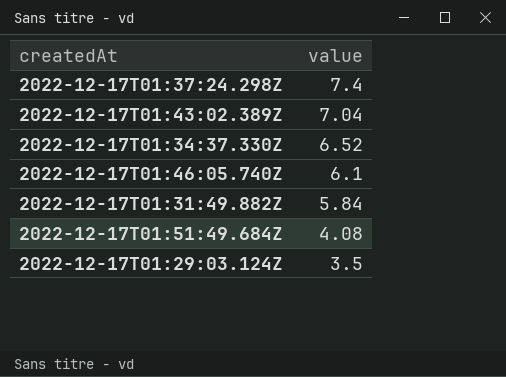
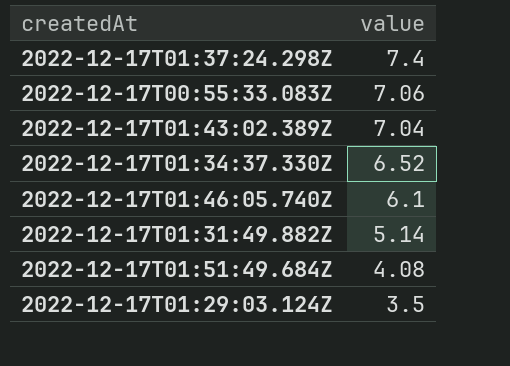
row 2022-12-17T00:55:33.083Z: none -> 7.06
2022-12-17T01:31:49.882Z | value: 5.84 -> 5.14

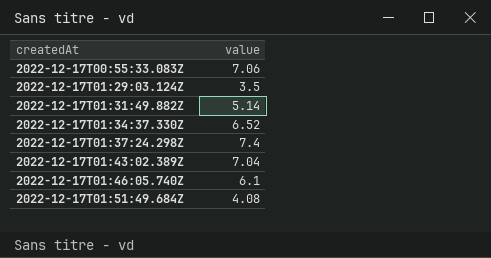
row order: value descending -> createdAt ascending

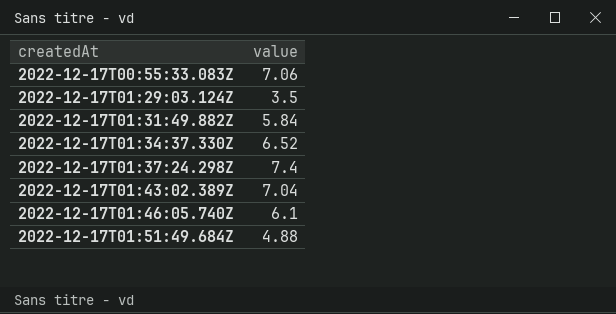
2022-12-17T01:31:49.882Z | value: 5.14 -> 5.84
2022-12-17T01:51:49.684Z | value: 4.08 -> 4.88

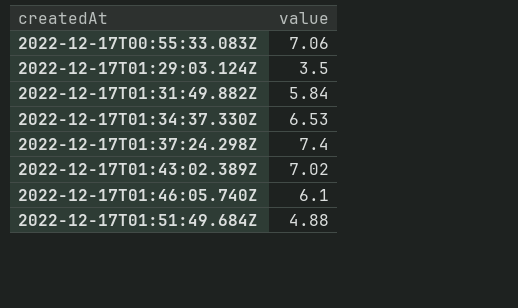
2022-12-17T01:34:37.330Z | value: 6.52 -> 6.53
2022-12-17T01:43:02.389Z | value: 7.04 -> 7.02

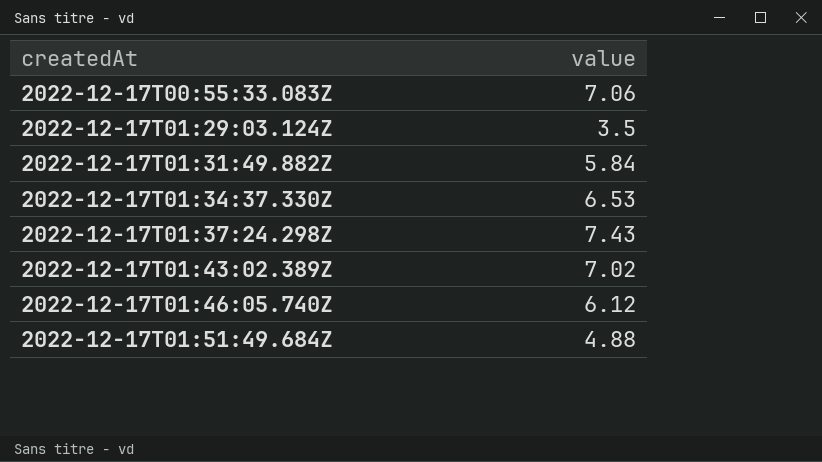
2022-12-17T01:37:24.298Z | value: 7.4 -> 7.43
2022-12-17T01:46:05.740Z | value: 6.1 -> 6.12

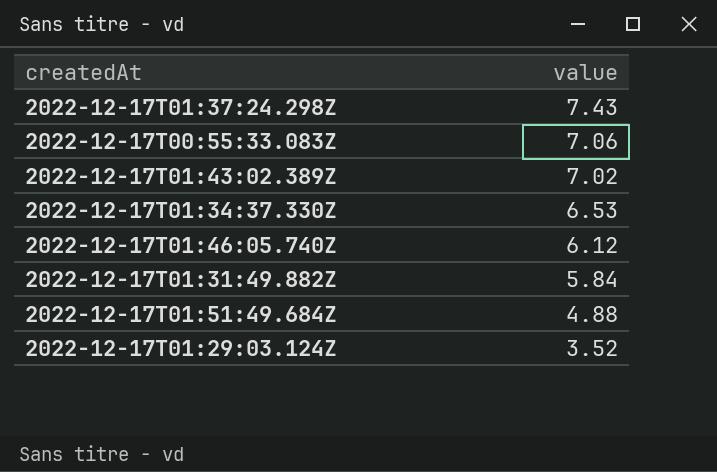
row order: createdAt ascending -> value descending
2022-12-17T01:29:03.124Z | value: 3.5 -> 3.52

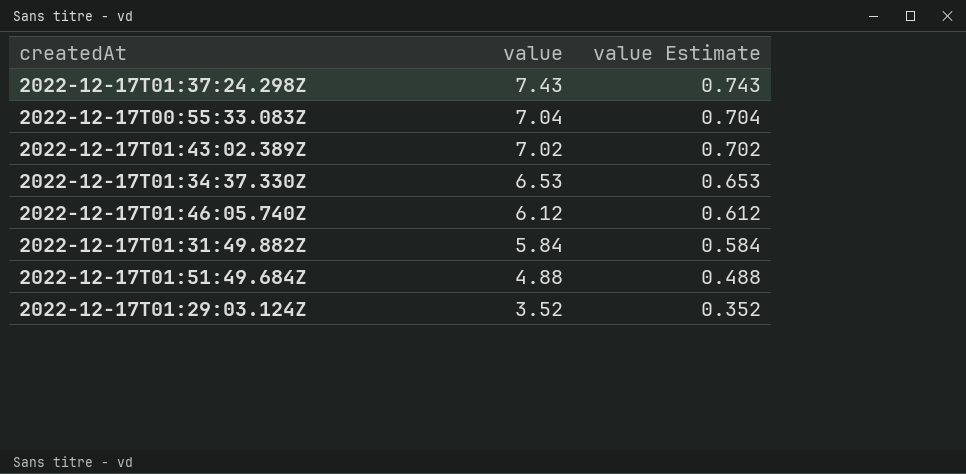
column value Estimate | formula: none -> [value] * 0.1
2022-12-17T00:55:33.083Z | value: 7.06 -> 7.04

